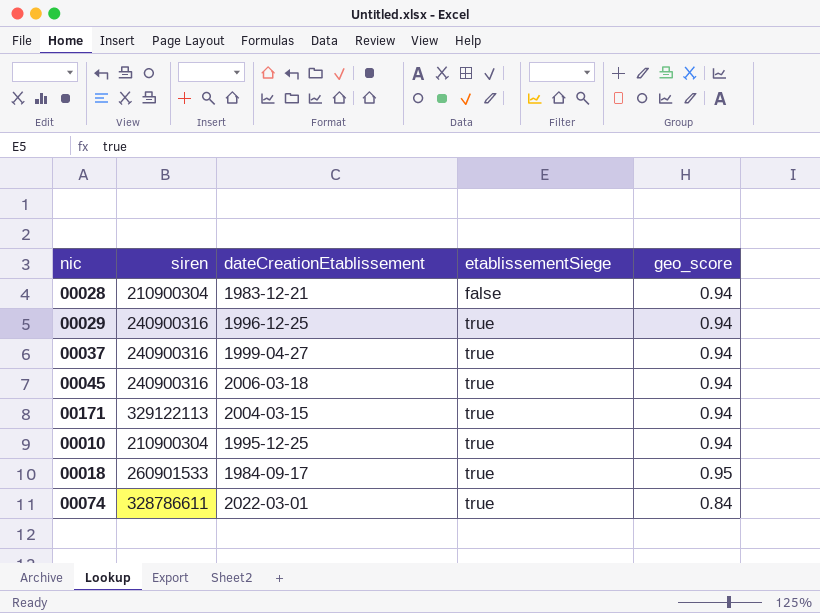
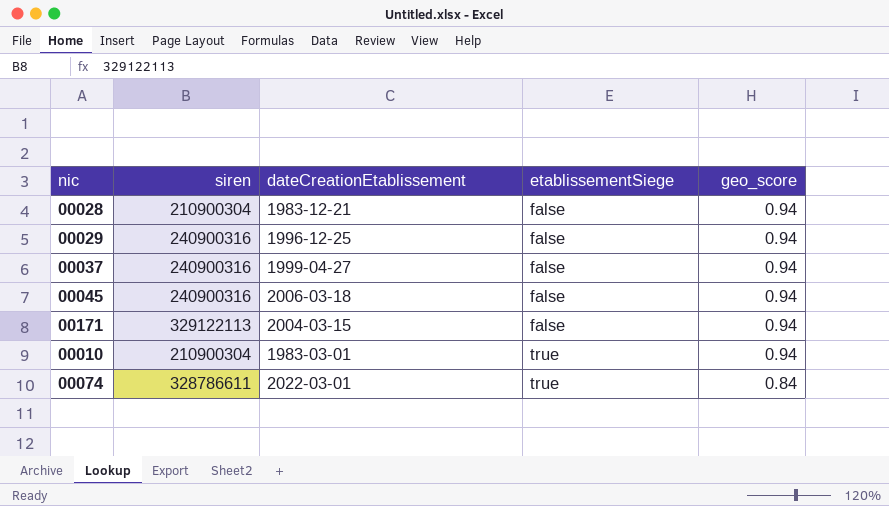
row 00018: 260901533 | 1984-09-17 | true | 0.95 -> none
00029 | etablissementSiege: true -> false
00037 | etablissementSiege: true -> false
00045 | etablissementSiege: true -> false
00171 | etablissementSiege: true -> false
00010 | dateCreationEtablissement: 1995-12-25 -> 1983-03-01

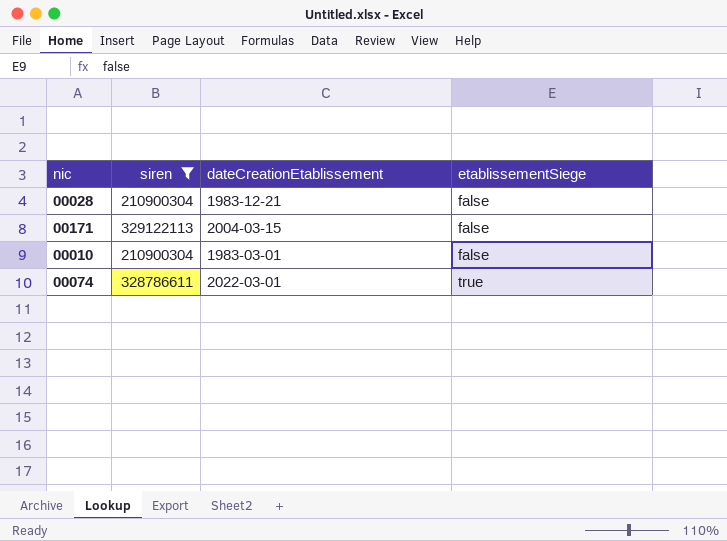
filter: none -> siren != 240900316
column geo_score | position: 5 -> none
00010 | etablissementSiege: true -> false

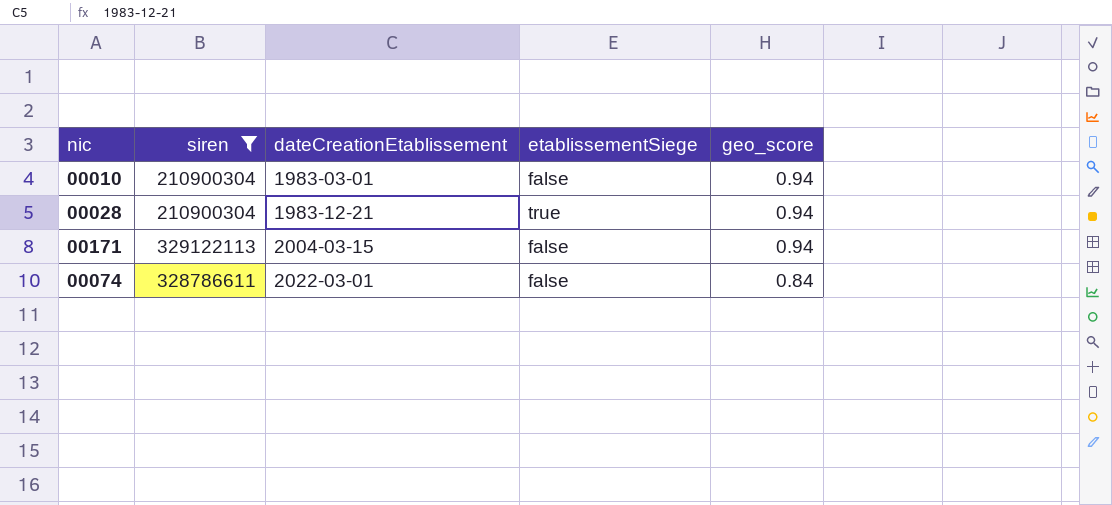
row order: etablissementSiege ascending -> dateCreationEtablissement ascending
column geo_score | position: none -> 5
00028 | etablissementSiege: false -> true
00074 | etablissementSiege: true -> false

